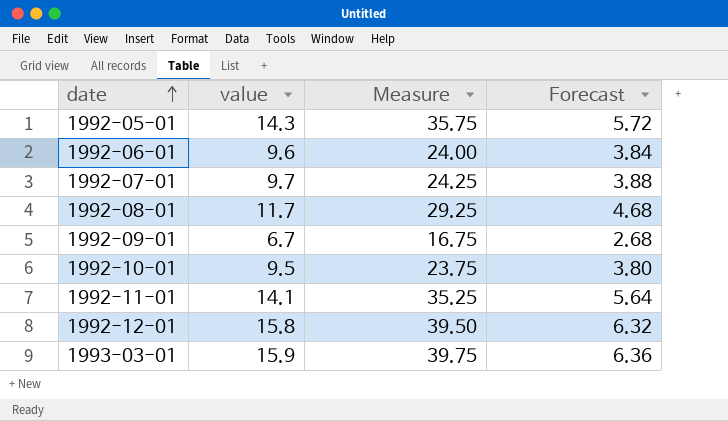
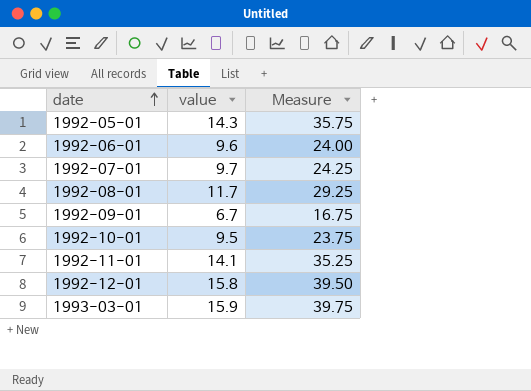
column Forecast | formula: [value] * 0.4 -> none

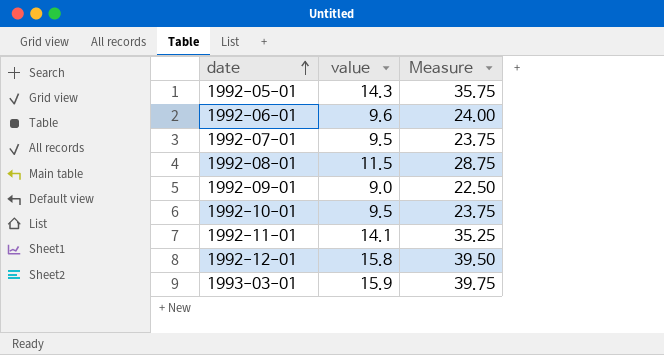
1992-07-01 | value: 9.7 -> 9.5
1992-07-01 | Measure: 24.25 -> 23.75
1992-08-01 | value: 11.7 -> 11.5
1992-08-01 | Measure: 29.25 -> 28.75
1992-09-01 | value: 6.7 -> 9.0
1992-09-01 | Measure: 16.75 -> 22.50

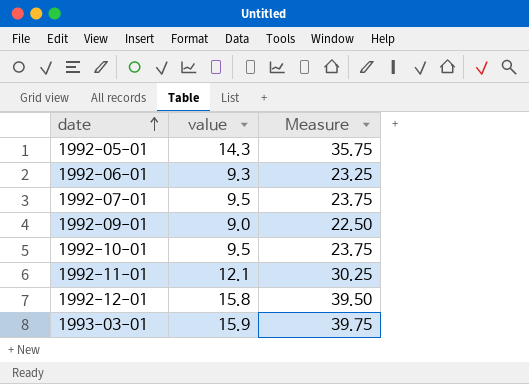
row 1992-08-01: 11.5 | 28.75 -> none
1992-06-01 | value: 9.6 -> 9.3
1992-06-01 | Measure: 24.00 -> 23.25
1992-11-01 | value: 14.1 -> 12.1
1992-11-01 | Measure: 35.25 -> 30.25

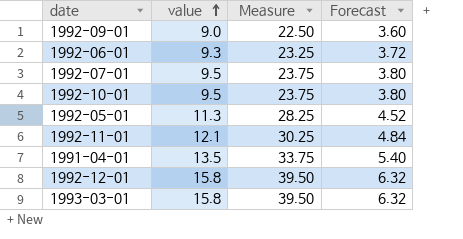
row order: date ascending -> value ascending
column Forecast | formula: none -> [value] * 0.4
1992-05-01 | value: 14.3 -> 11.3
1992-05-01 | Measure: 35.75 -> 28.25
row 1991-04-01: none -> 13.5 | 33.75 | 5.40
1993-03-01 | value: 15.9 -> 15.8
1993-03-01 | Measure: 39.75 -> 39.50

